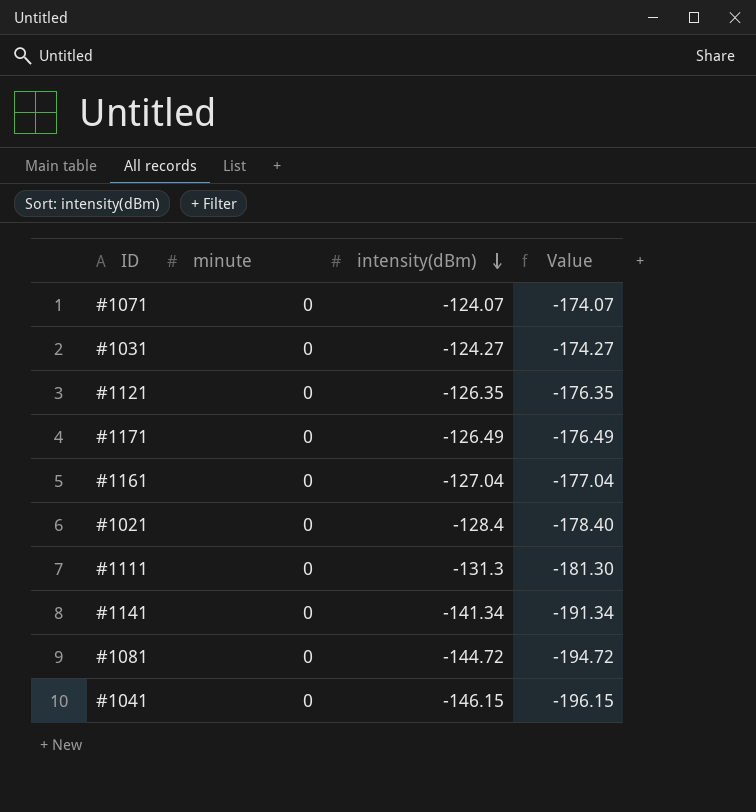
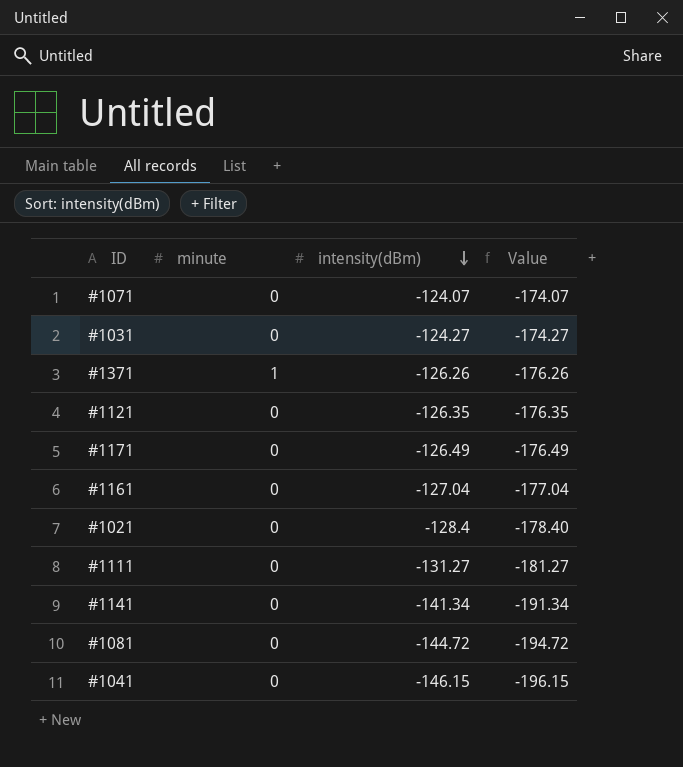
row #1371: none -> 1 | -126.26 | -176.26
#1111 | intensity(dBm): -131.3 -> -131.27
#1111 | Value: -181.30 -> -181.27

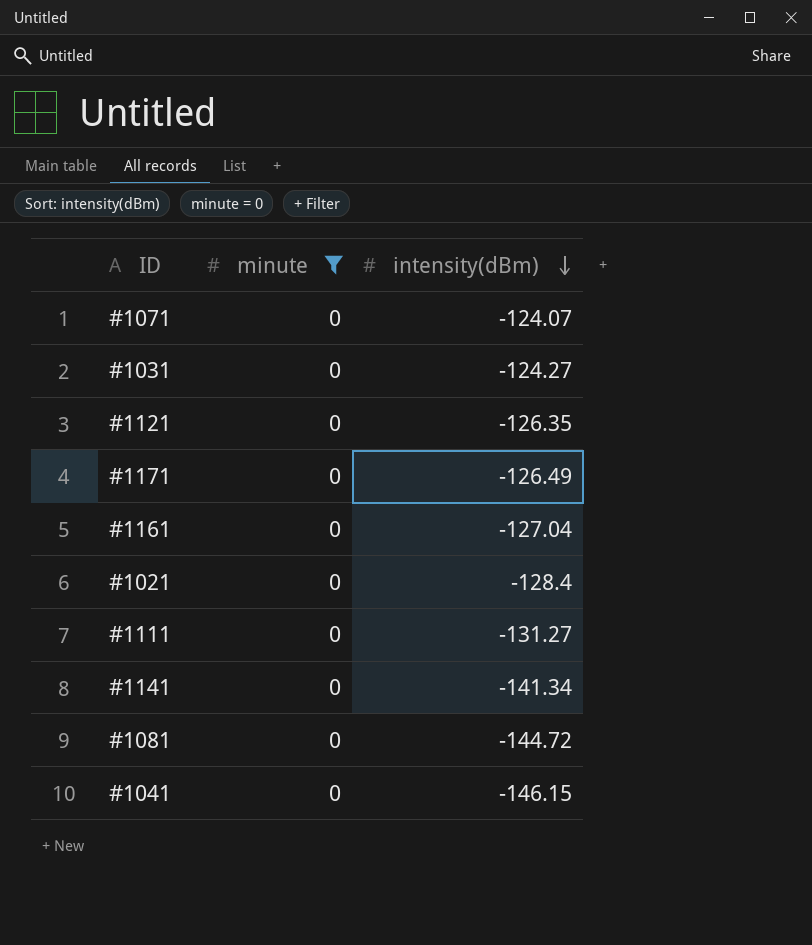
filter: none -> minute = 0
column Value | formula: [intensity(dBm)] - 50 -> none

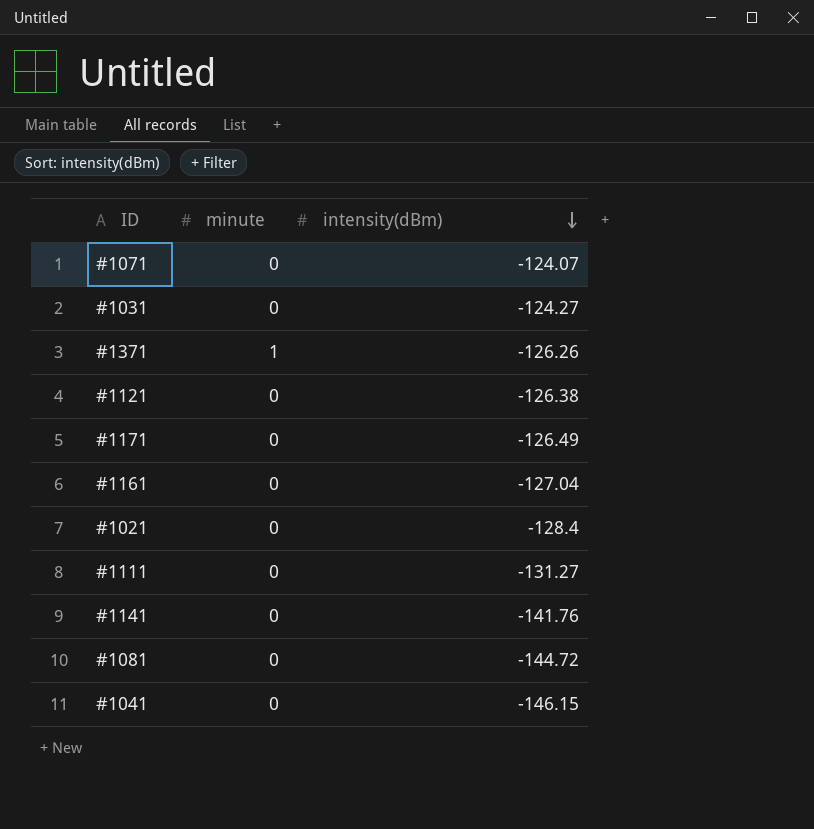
filter: minute = 0 -> none
#1121 | intensity(dBm): -126.35 -> -126.38
#1141 | intensity(dBm): -141.34 -> -141.76

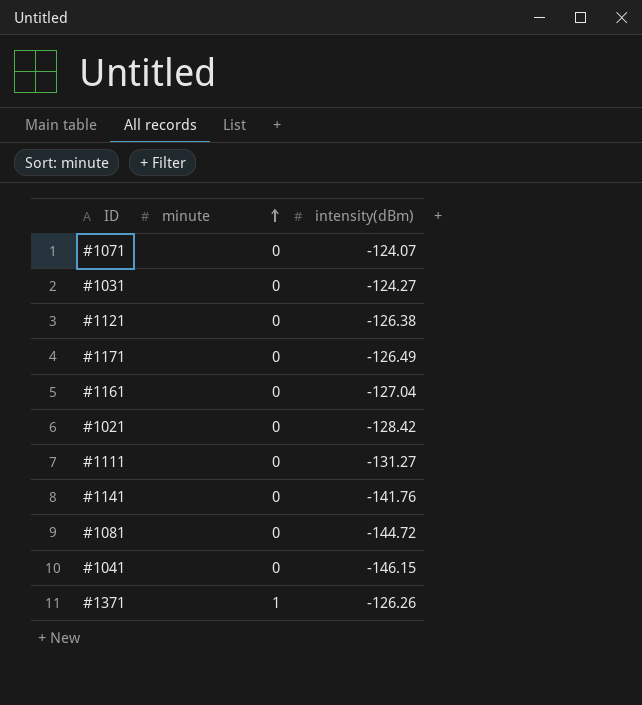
row order: intensity(dBm) descending -> minute ascending
#1021 | intensity(dBm): -128.4 -> -128.42

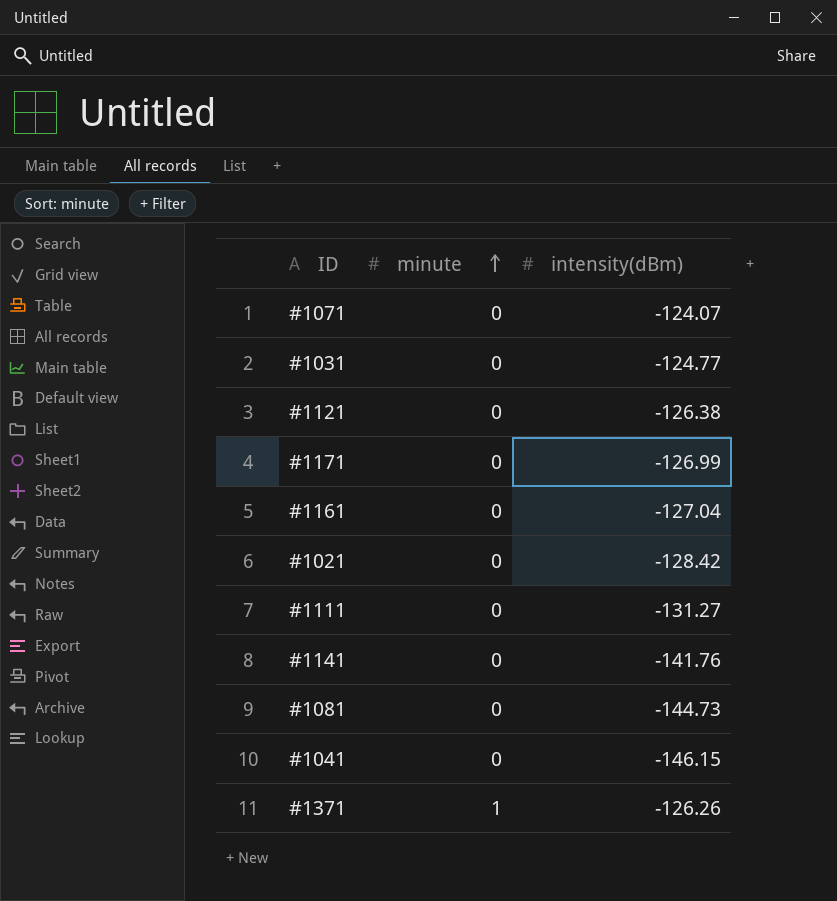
#1031 | intensity(dBm): -124.27 -> -124.77
#1171 | intensity(dBm): -126.49 -> -126.99
#1081 | intensity(dBm): -144.72 -> -144.73

